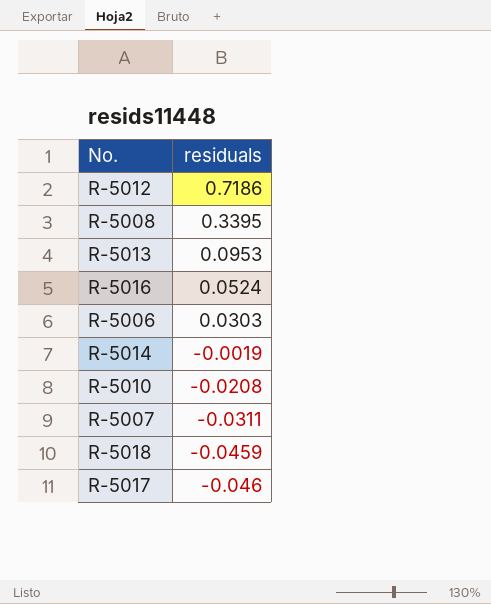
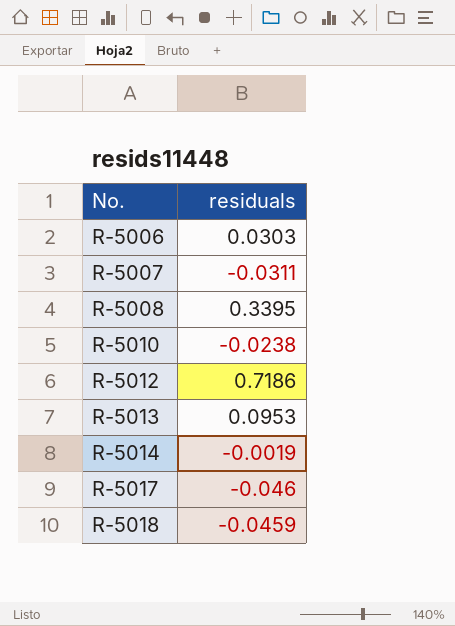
row order: residuals descending -> No. ascending
row R-5016: 0.0524 -> none
R-5010 | residuals: -0.0208 -> -0.0238

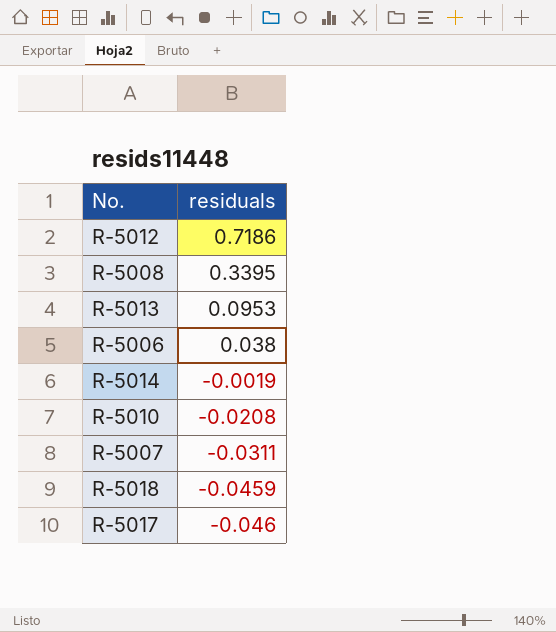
row order: No. ascending -> residuals descending
R-5006 | residuals: 0.0303 -> 0.038
R-5010 | residuals: -0.0238 -> -0.0208

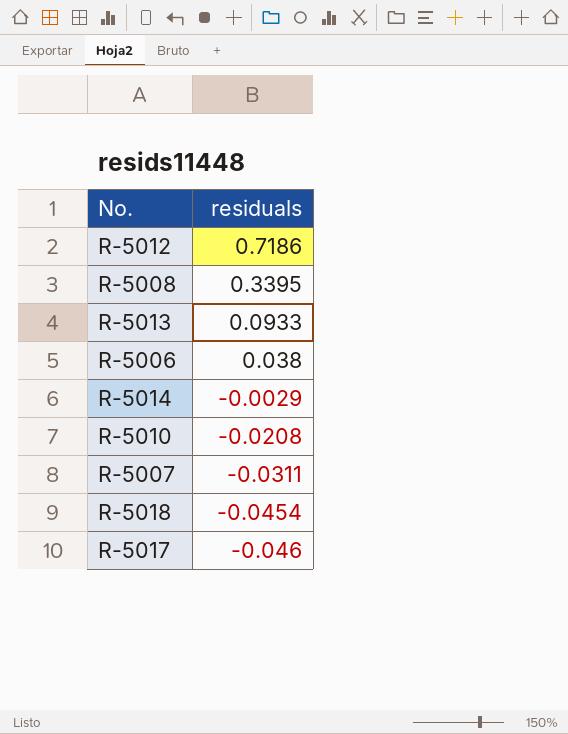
R-5013 | residuals: 0.0953 -> 0.0933
R-5014 | residuals: -0.0019 -> -0.0029
R-5018 | residuals: -0.0459 -> -0.0454

